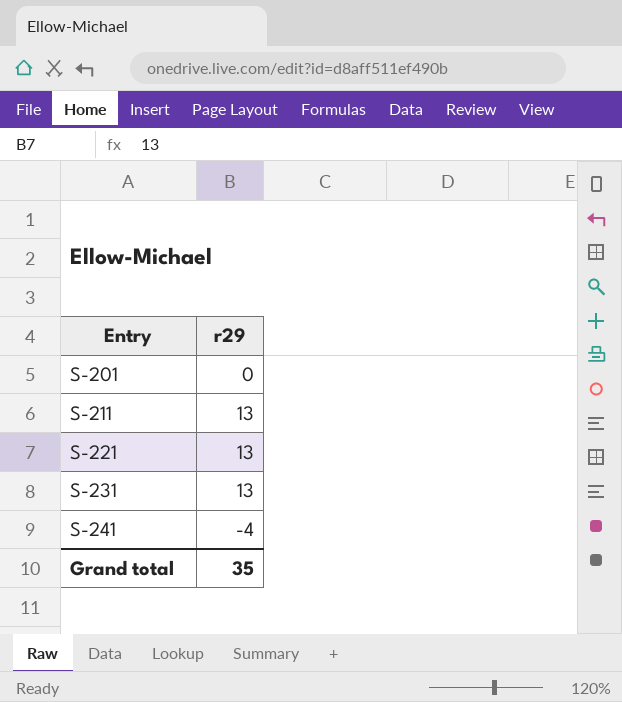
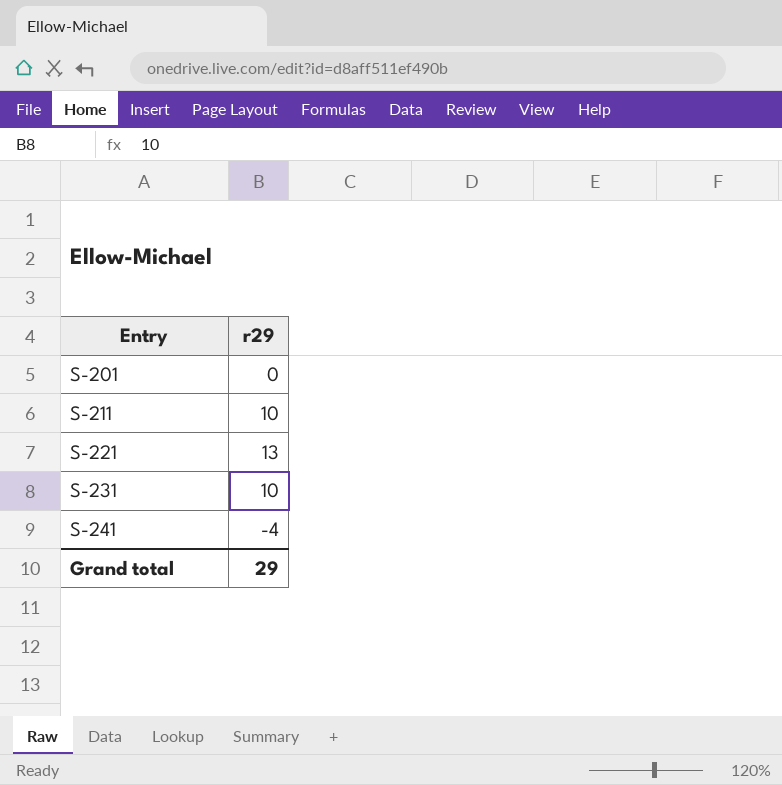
S-211 | r29: 13 -> 10
S-231 | r29: 13 -> 10
Grand total | r29: 35 -> 29

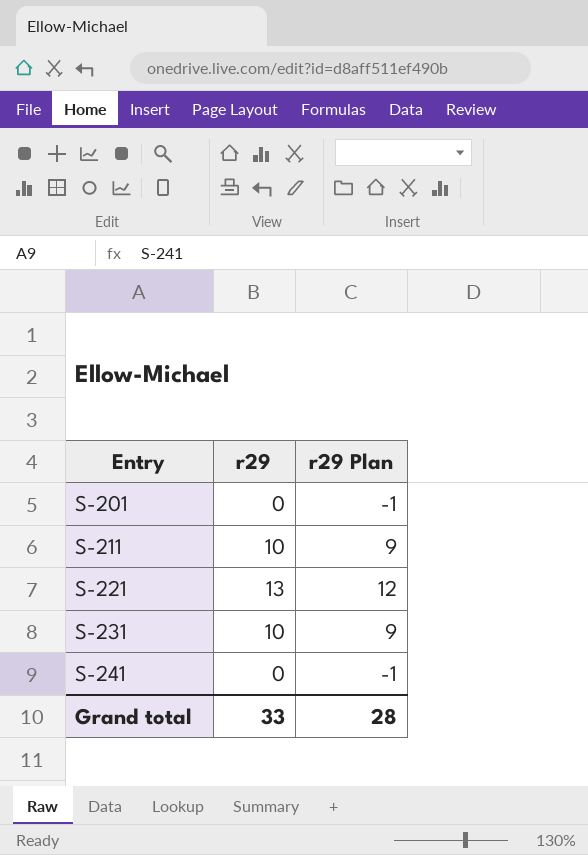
column r29 Plan | formula: none -> [r29] - 1
S-241 | r29: -4 -> 0
Grand total | r29: 29 -> 33

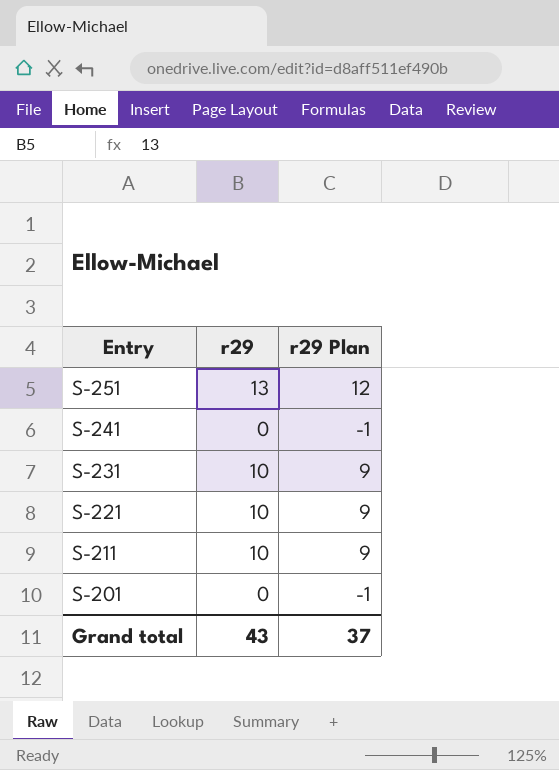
row order: Entry ascending -> Entry descending
row S-251: none -> 13 | 12
S-221 | r29: 13 -> 10
S-221 | r29 Plan: 12 -> 9
Grand total | r29: 33 -> 43
Grand total | r29 Plan: 28 -> 37

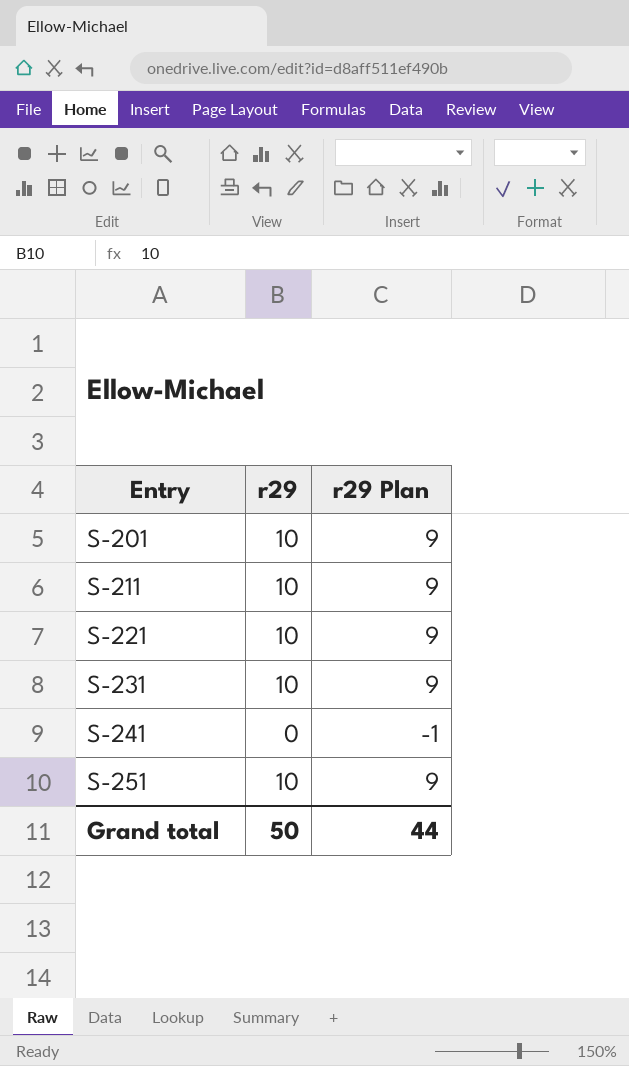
row order: Entry descending -> Entry ascending
S-201 | r29: 0 -> 10
S-201 | r29 Plan: -1 -> 9
S-251 | r29: 13 -> 10
S-251 | r29 Plan: 12 -> 9
Grand total | r29: 43 -> 50
Grand total | r29 Plan: 37 -> 44

